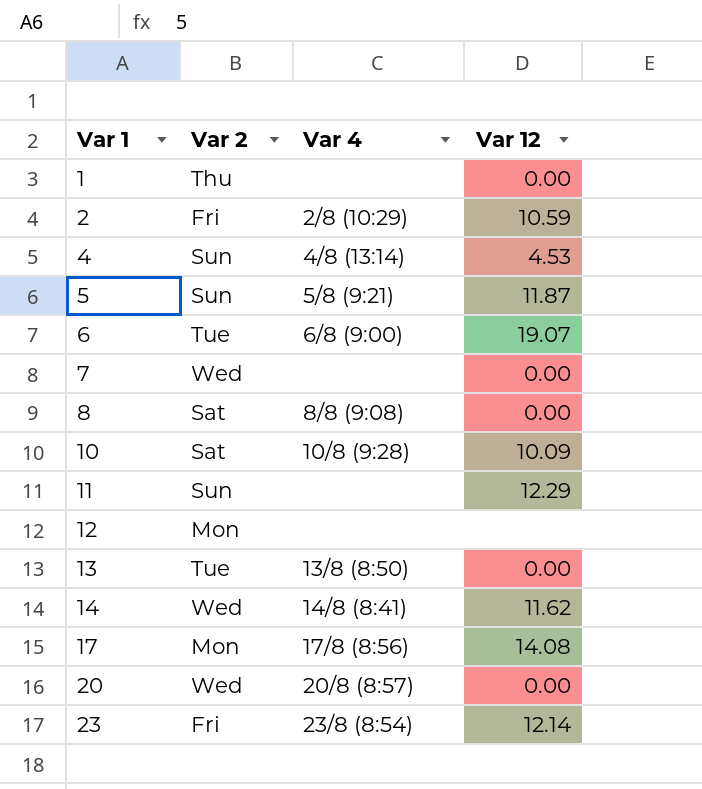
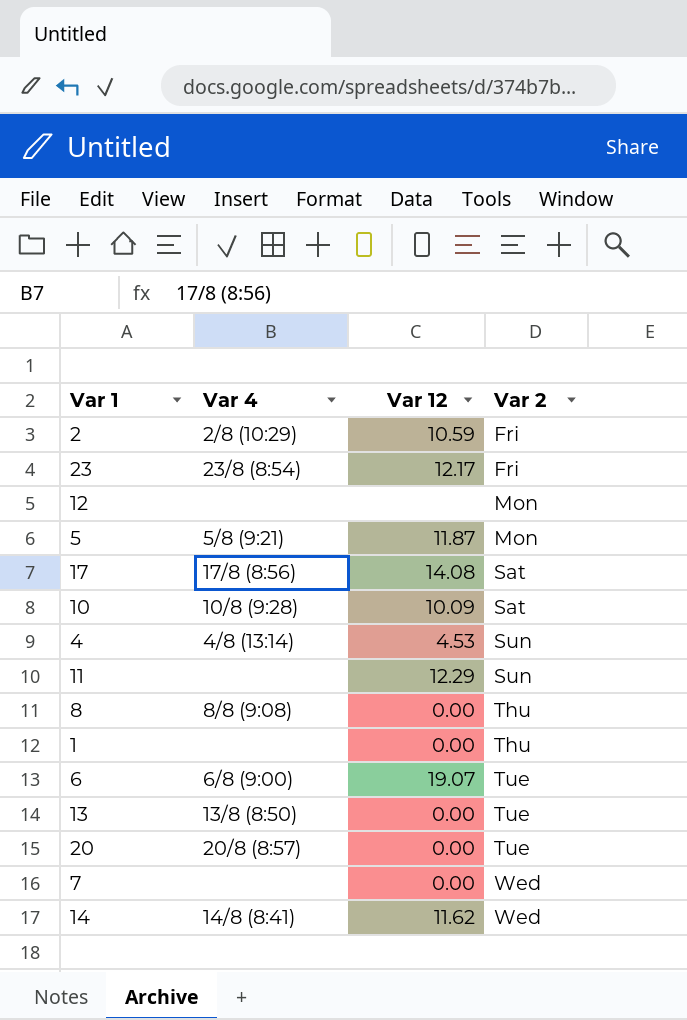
row order: Var 1 ascending -> Var 2 ascending
column Var 2 | position: 2 -> 4
23 | Var 12: 12.14 -> 12.17
5 | Var 2: Sun -> Mon
17 | Var 2: Mon -> Sat
8 | Var 2: Sat -> Thu
20 | Var 2: Wed -> Tue

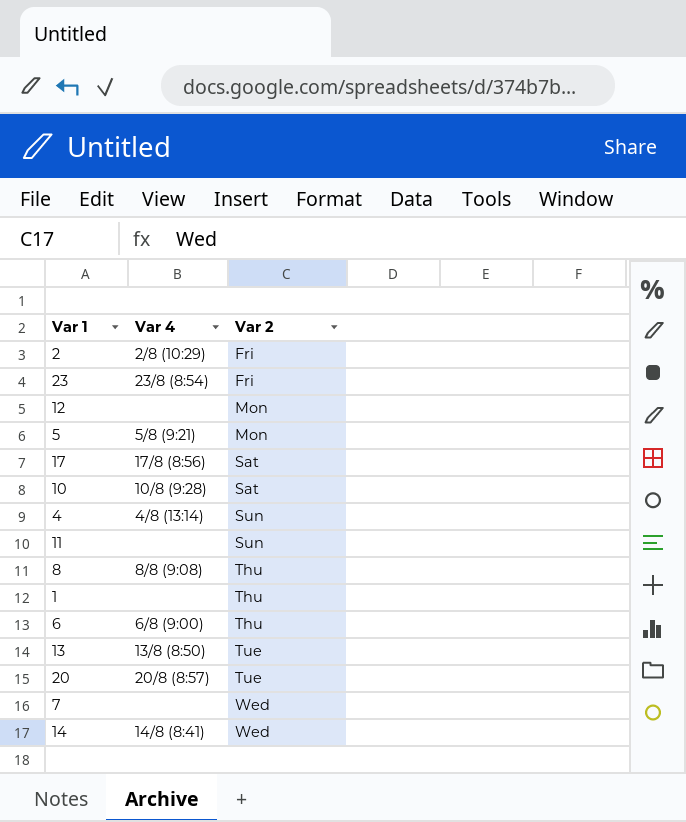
column Var 12 | position: 3 -> none
6 | Var 2: Tue -> Thu

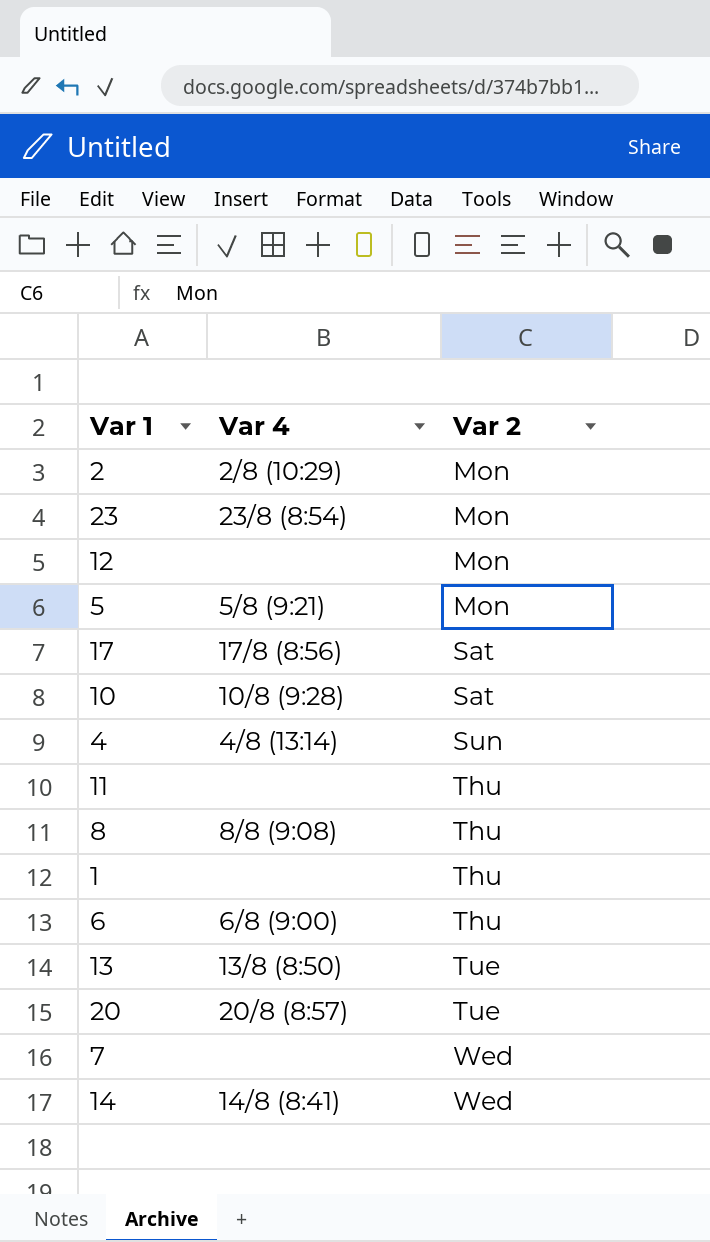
2 | Var 2: Fri -> Mon
23 | Var 2: Fri -> Mon
11 | Var 2: Sun -> Thu

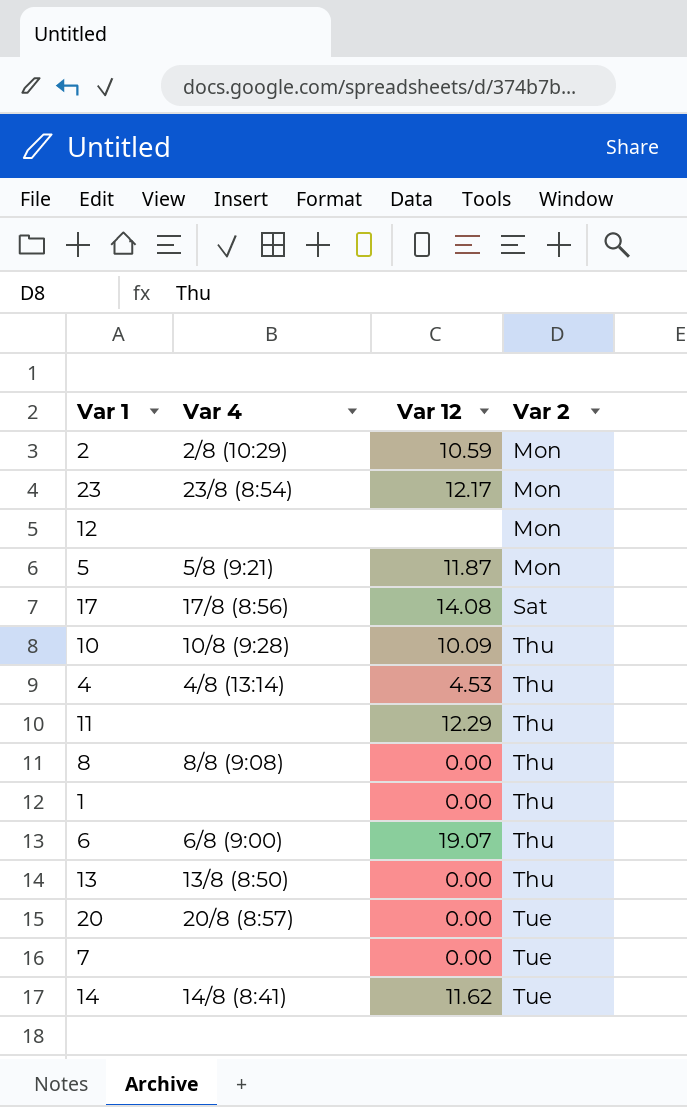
column Var 12 | position: none -> 3
10 | Var 2: Sat -> Thu
4 | Var 2: Sun -> Thu
13 | Var 2: Tue -> Thu
7 | Var 2: Wed -> Tue
14 | Var 2: Wed -> Tue

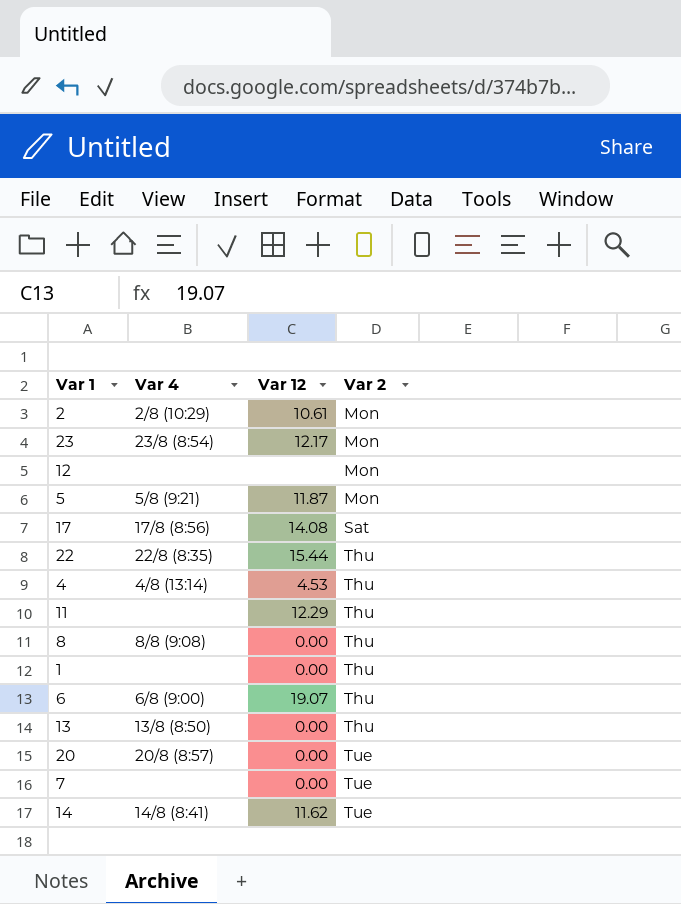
row 10: 10/8 (9:28) | 10.09 | Thu -> none
2 | Var 12: 10.59 -> 10.61
row 22: none -> 22/8 (8:35) | 15.44 | Thu

